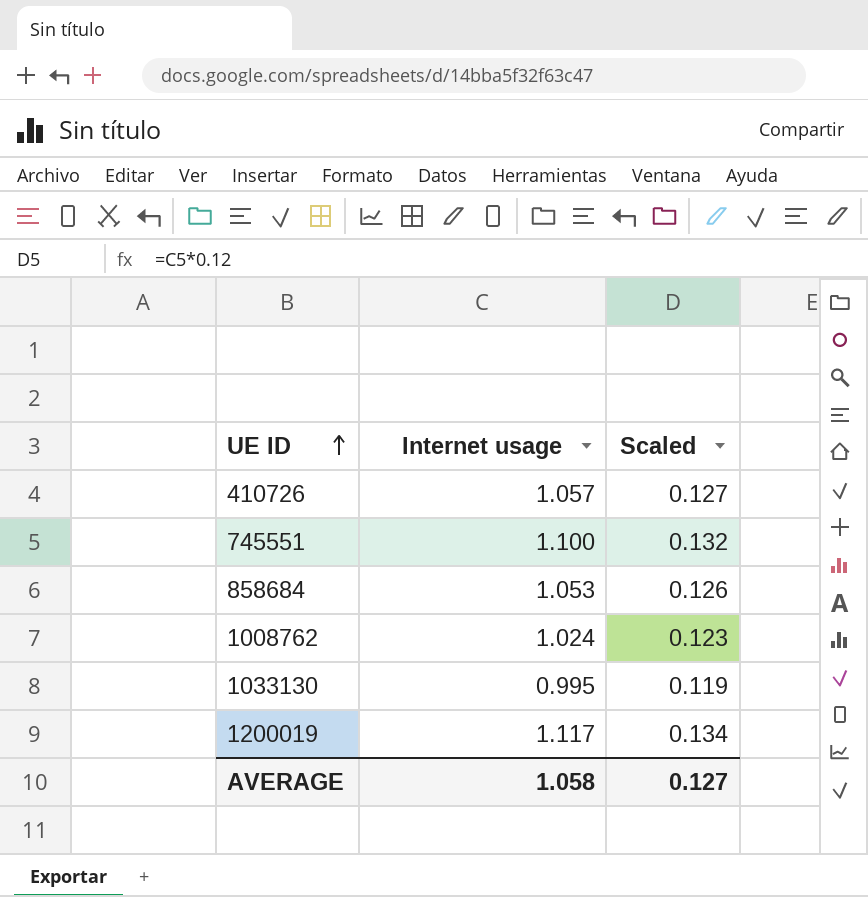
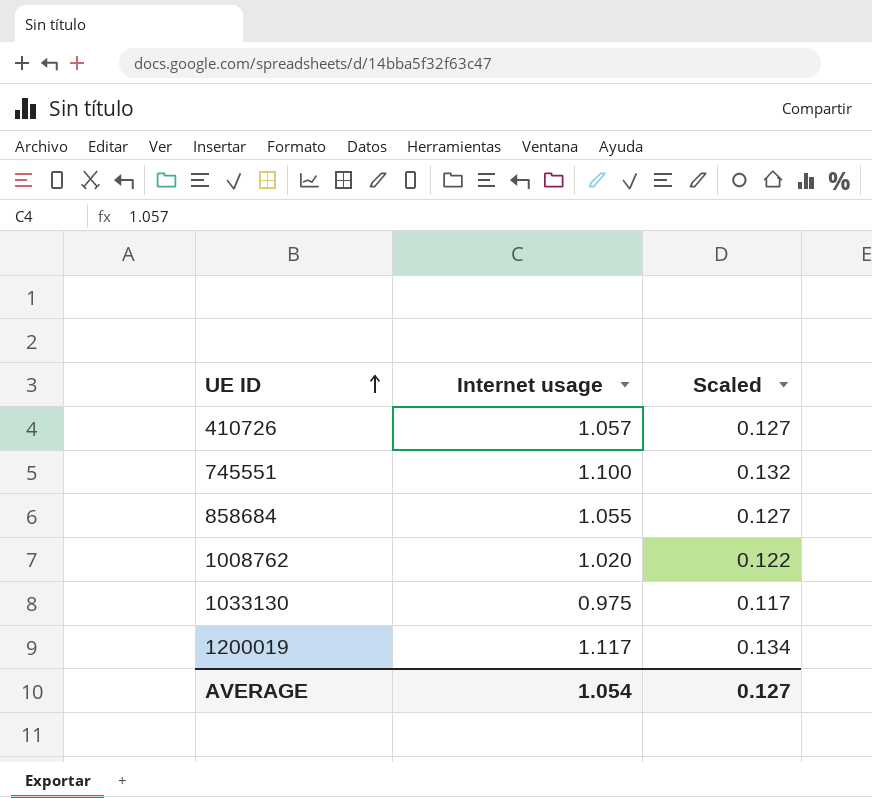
858684 | Internet usage: 1.053 -> 1.055
858684 | Scaled: 0.126 -> 0.127
1008762 | Internet usage: 1.024 -> 1.020
1008762 | Scaled: 0.123 -> 0.122
1033130 | Internet usage: 0.995 -> 0.975
1033130 | Scaled: 0.119 -> 0.117
AVERAGE | Internet usage: 1.058 -> 1.054

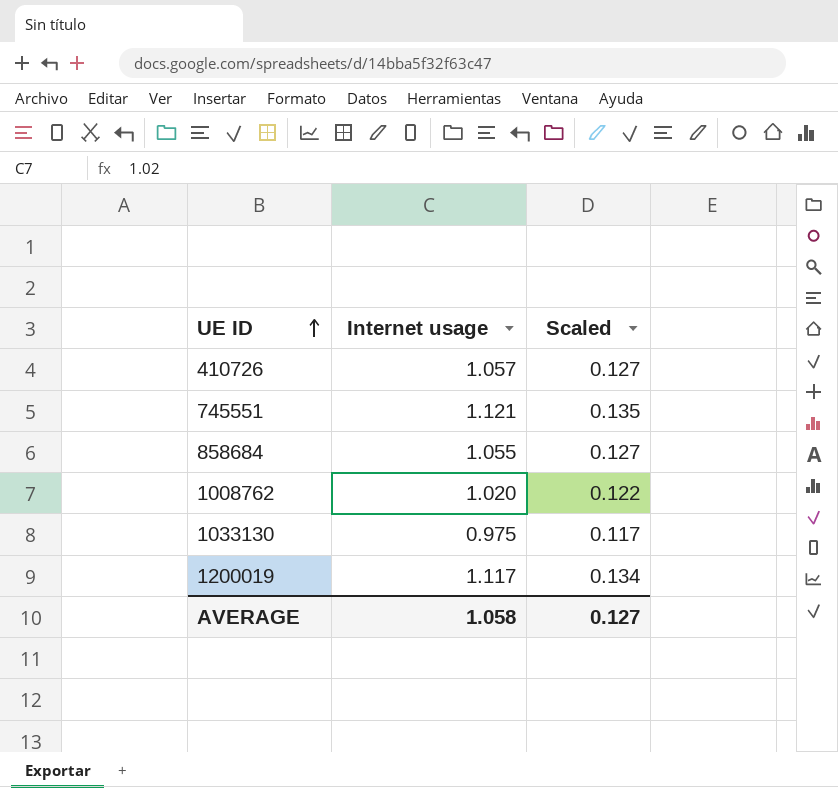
745551 | Internet usage: 1.100 -> 1.121
745551 | Scaled: 0.132 -> 0.135
AVERAGE | Internet usage: 1.054 -> 1.058

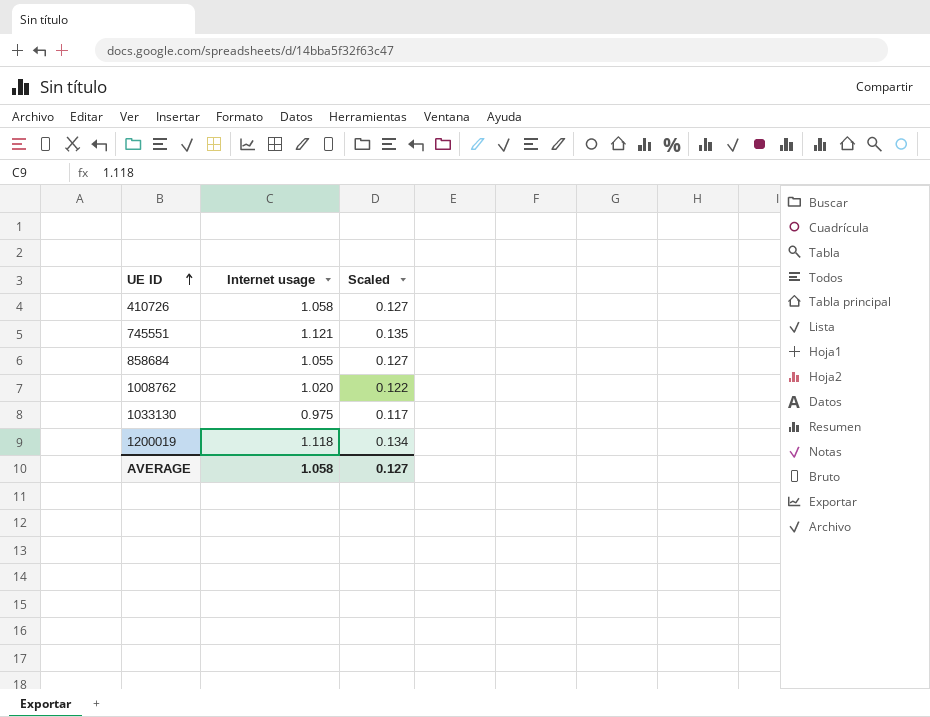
410726 | Internet usage: 1.057 -> 1.058
1200019 | Internet usage: 1.117 -> 1.118

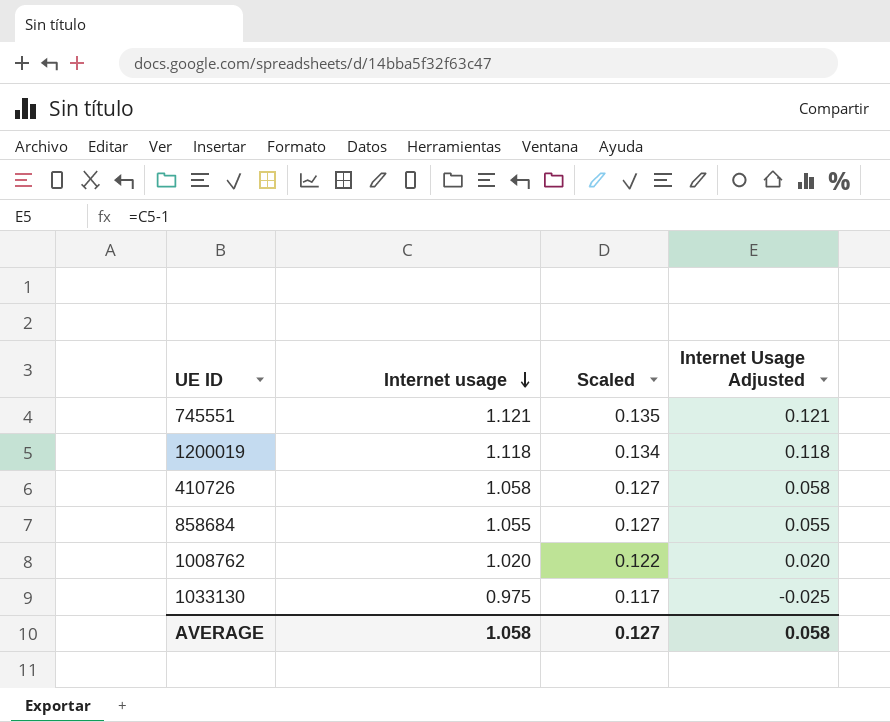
row order: UE ID ascending -> Internet usage descending
column Internet Usage Adjusted | formula: none -> [Internet usage] - 1

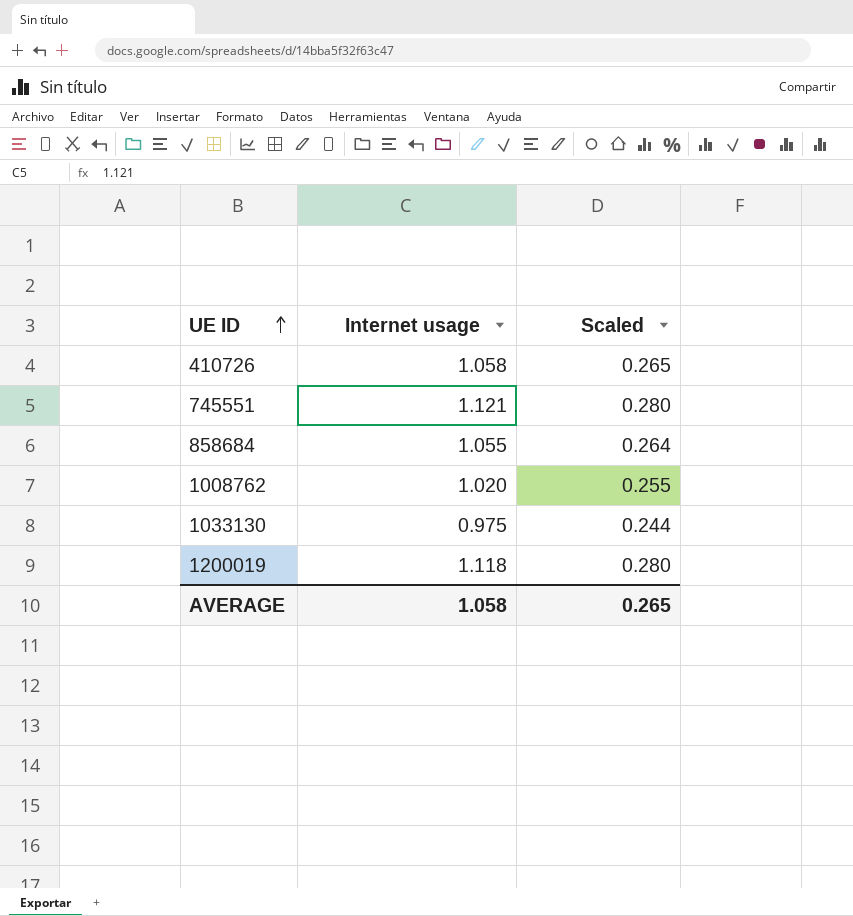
row order: Internet usage descending -> UE ID ascending
column Internet Usage Adjusted | formula: [Internet usage] - 1 -> none
column Scaled | formula: [Internet usage] * 0.12 -> [Internet usage] * 0.25
AVERAGE | Scaled: 0.127 -> 0.265

